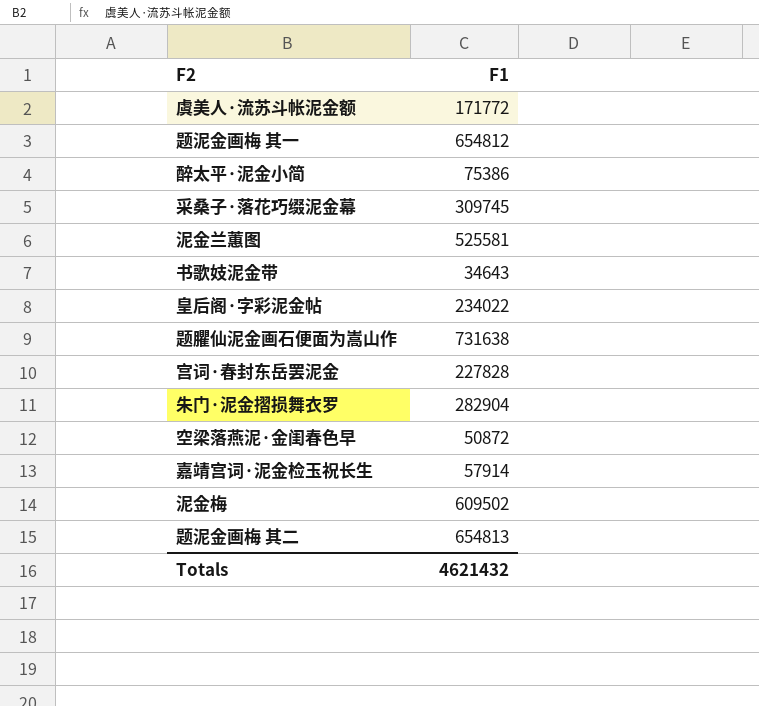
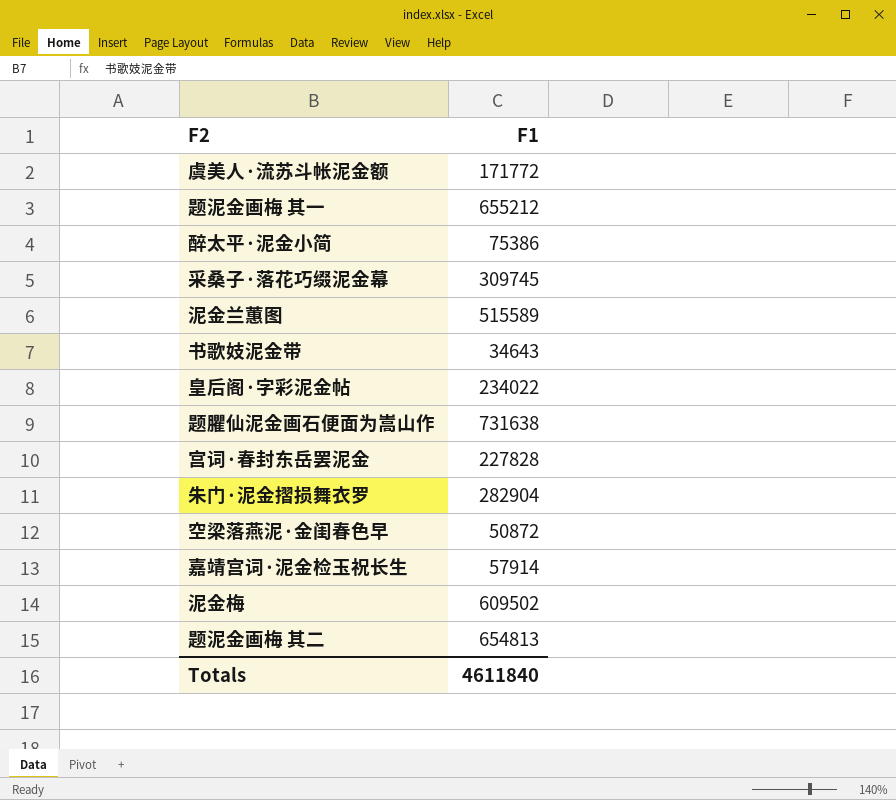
题泥金画梅 其一 | F1: 654812 -> 655212
泥金兰蕙图 | F1: 525581 -> 515589
Totals | F1: 4621432 -> 4611840

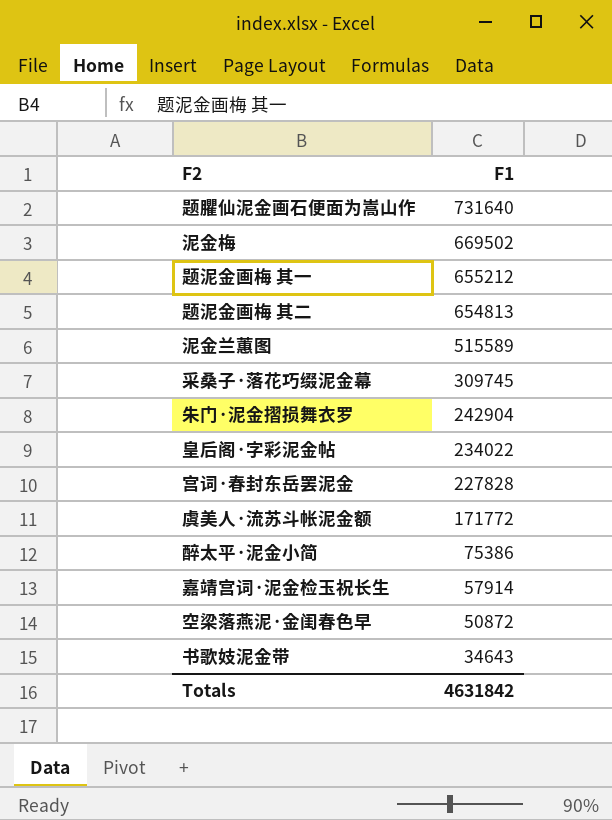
row order: none -> F1 descending
题臞仙泥金画石便面为嵩山作 | F1: 731638 -> 731640
泥金梅 | F1: 609502 -> 669502
朱门·泥金摺损舞衣罗 | F1: 282904 -> 242904
Totals | F1: 4611840 -> 4631842

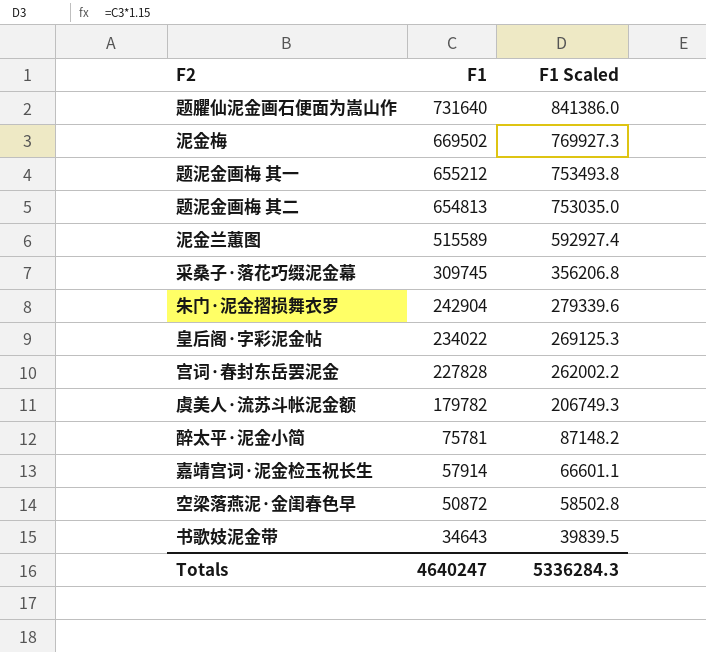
column F1 Scaled | formula: none -> [F1] * 1.15
虞美人·流苏斗帐泥金额 | F1: 171772 -> 179782
醉太平·泥金小简 | F1: 75386 -> 75781
Totals | F1: 4631842 -> 4640247

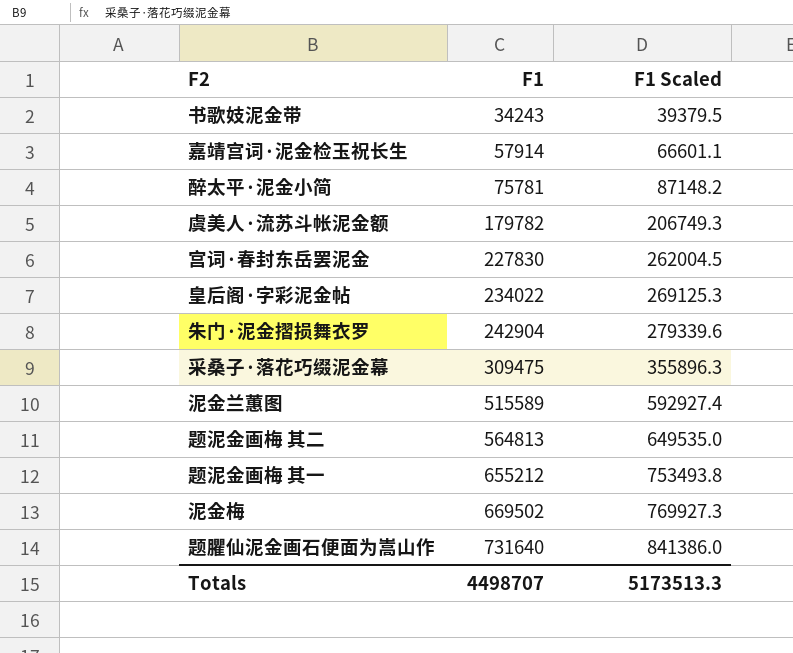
row order: F1 descending -> F1 ascending
row 空梁落燕泥·金闺春色早: 50872 | 58502.8 -> none
书歌妓泥金带 | F1: 34643 -> 34243
书歌妓泥金带 | F1 Scaled: 39839.5 -> 39379.5
宫词·春封东岳罢泥金 | F1: 227828 -> 227830
宫词·春封东岳罢泥金 | F1 Scaled: 262002.2 -> 262004.5
采桑子·落花巧缀泥金幕 | F1: 309745 -> 309475
采桑子·落花巧缀泥金幕 | F1 Scaled: 356206.8 -> 355896.3
题泥金画梅 其二 | F1: 654813 -> 564813
题泥金画梅 其二 | F1 Scaled: 753035.0 -> 649535.0
Totals | F1: 4640247 -> 4498707
Totals | F1 Scaled: 5336284.3 -> 5173513.3

